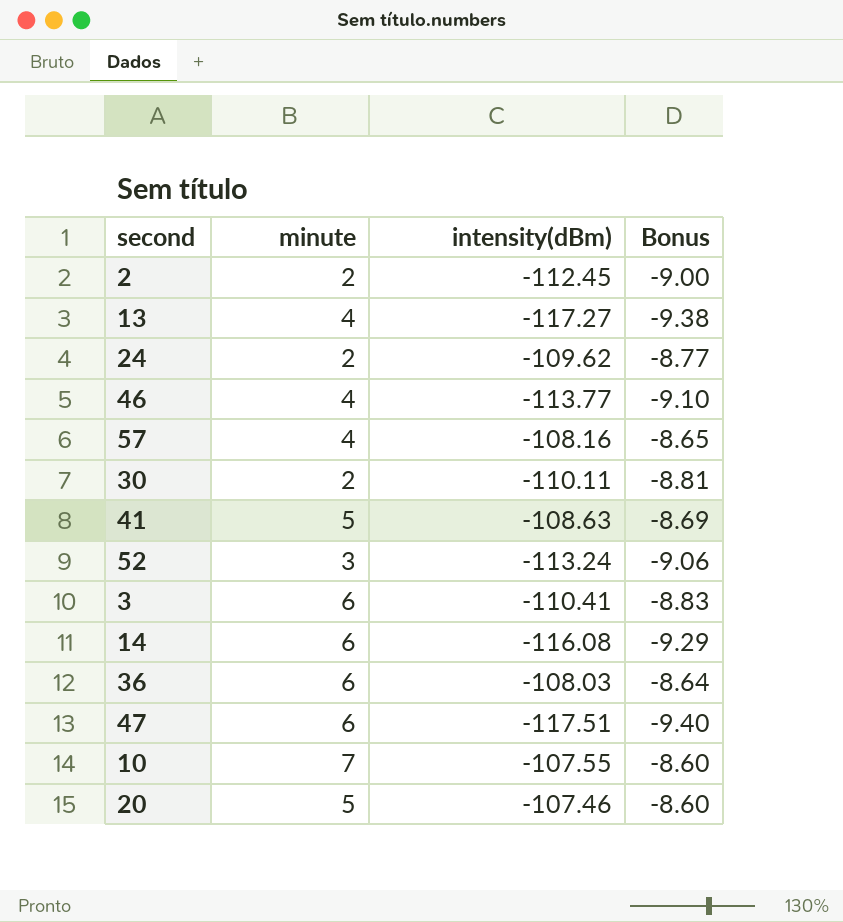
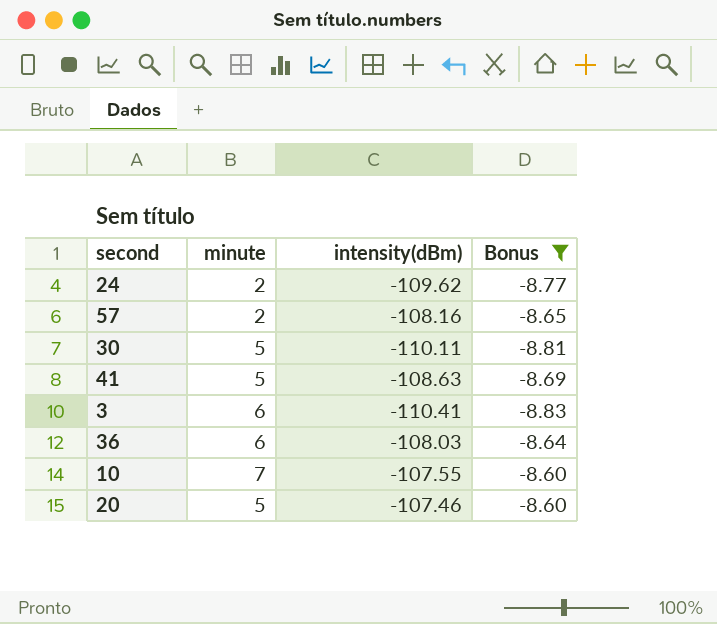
filter: none -> Bonus >= -8.83
57 | minute: 4 -> 2
30 | minute: 2 -> 5

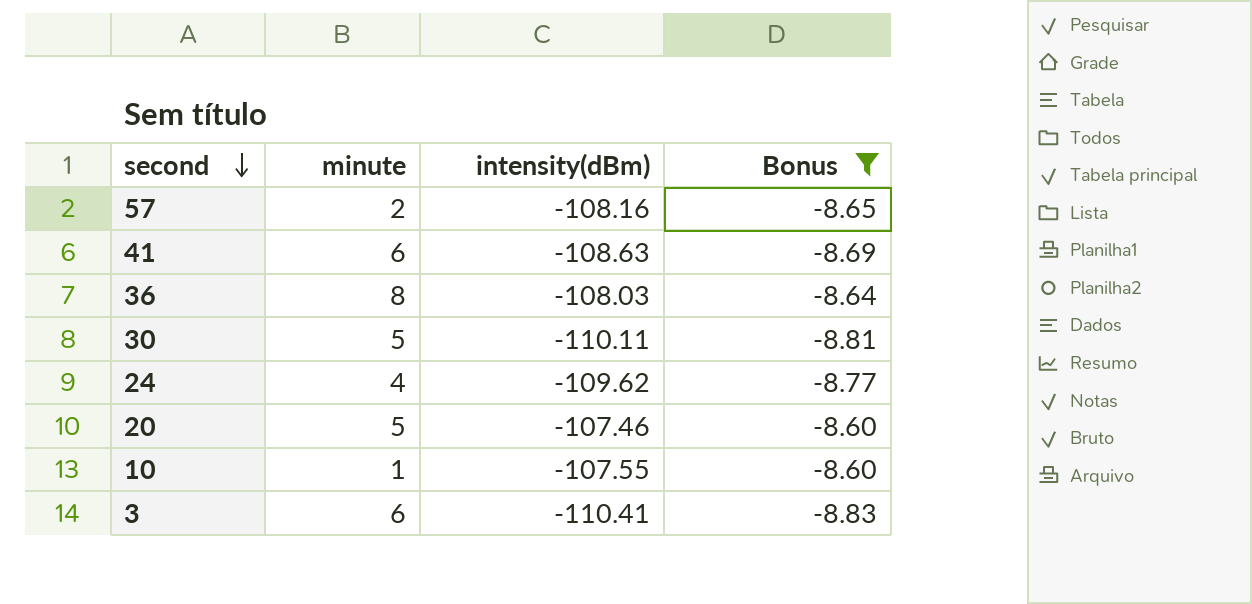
row order: none -> second descending
41 | minute: 5 -> 6
36 | minute: 6 -> 8
24 | minute: 2 -> 4
10 | minute: 7 -> 1

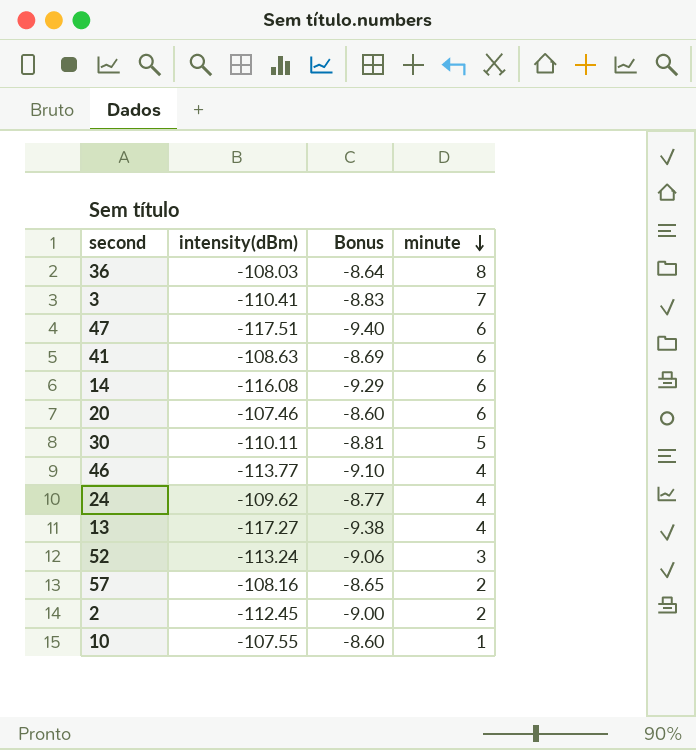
filter: Bonus >= -8.83 -> none
row order: second descending -> minute descending
column minute | position: 2 -> 4
3 | minute: 6 -> 7
20 | minute: 5 -> 6

